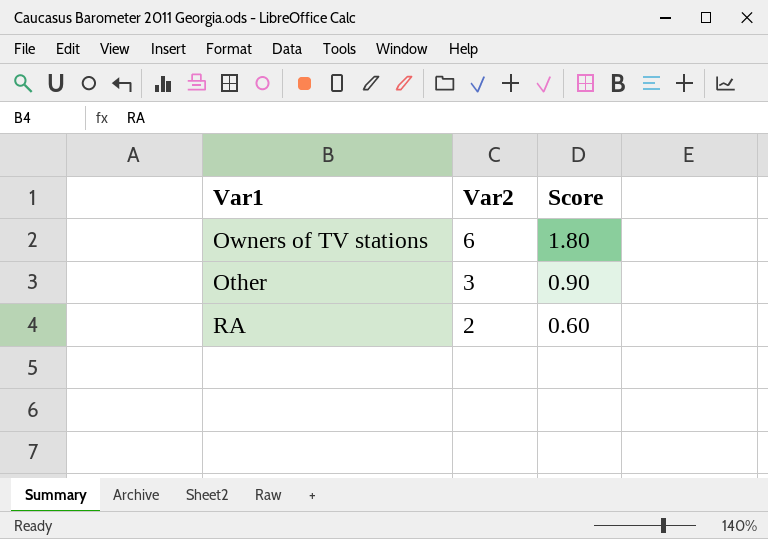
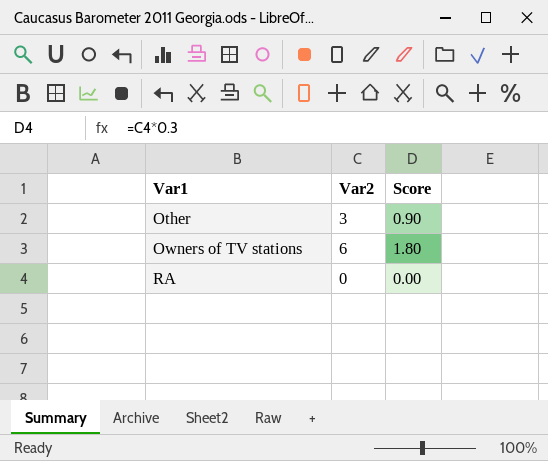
row order: Var2 descending -> Var1 ascending
RA | Var2: 2 -> 0
RA | Score: 0.60 -> 0.00

